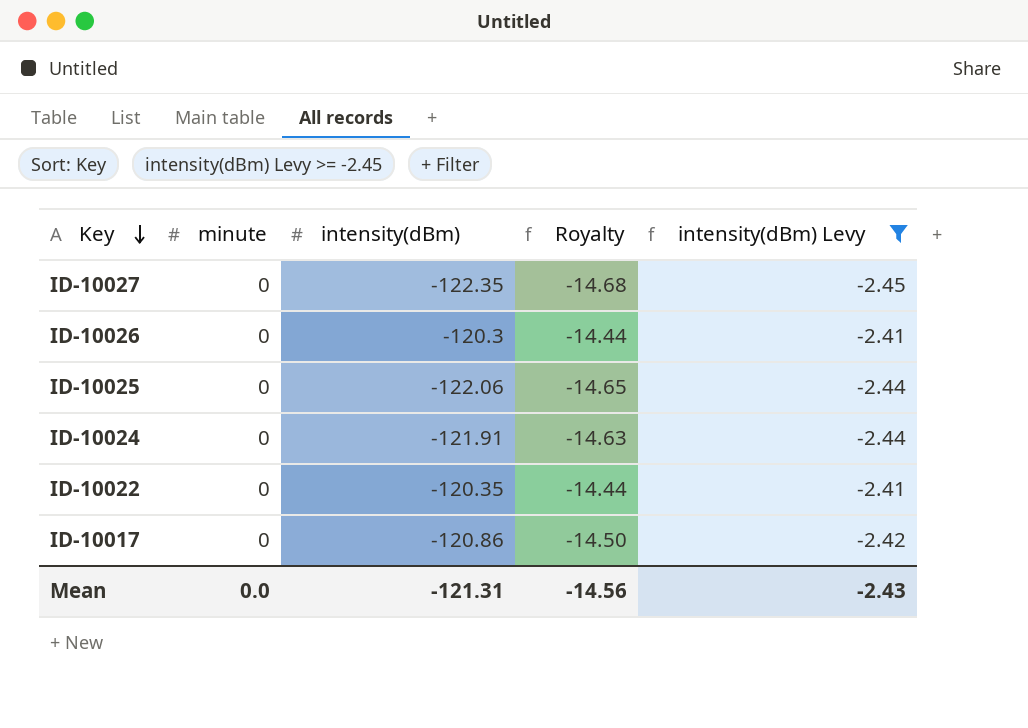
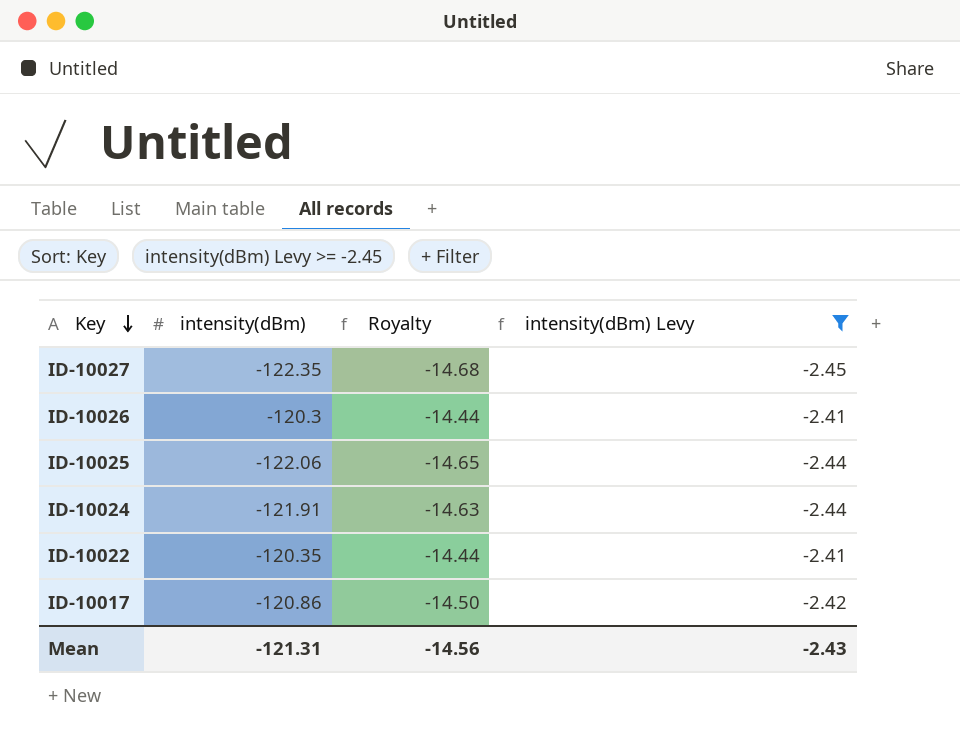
column minute | position: 2 -> none

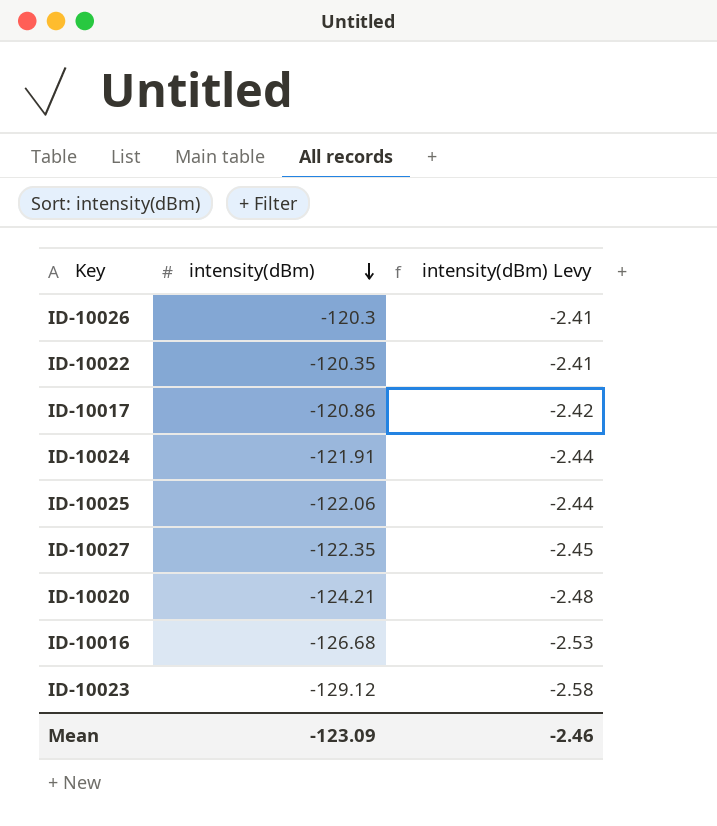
filter: intensity(dBm) Levy >= -2.45 -> none
row order: Key descending -> intensity(dBm) descending
column Royalty | formula: [intensity(dBm)] * 0.12 -> none
Mean | intensity(dBm): -121.31 -> -123.09
Mean | intensity(dBm) Levy: -2.43 -> -2.46

